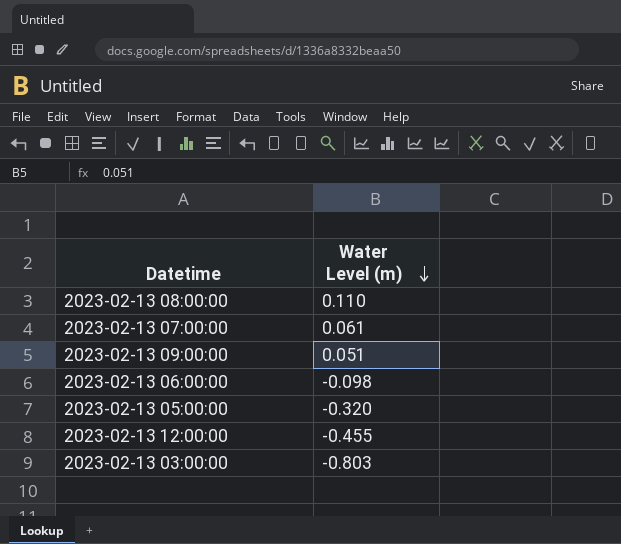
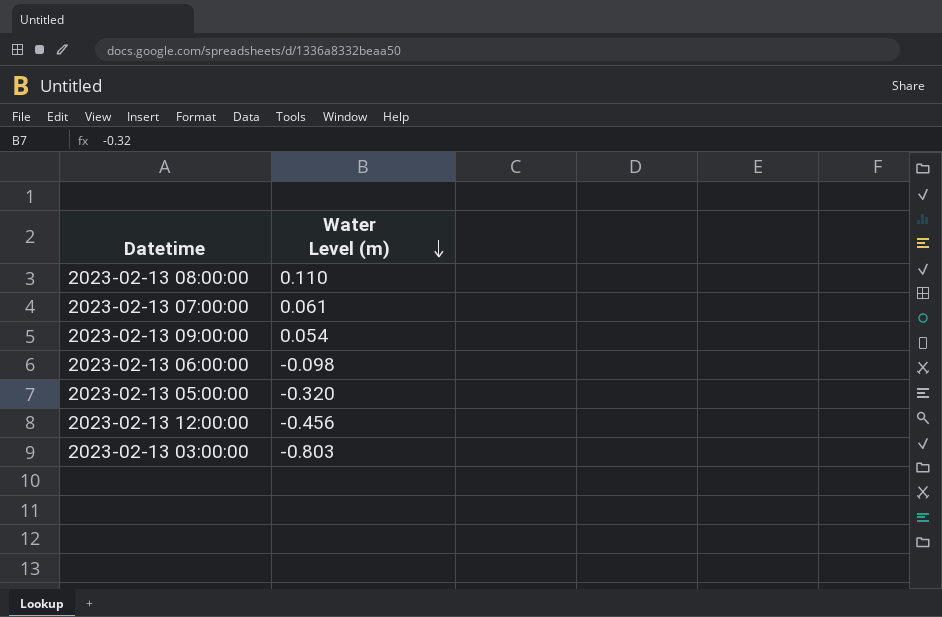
2023-02-13 09:00:00 | Water Level (m): 0.051 -> 0.054
2023-02-13 12:00:00 | Water Level (m): -0.455 -> -0.456

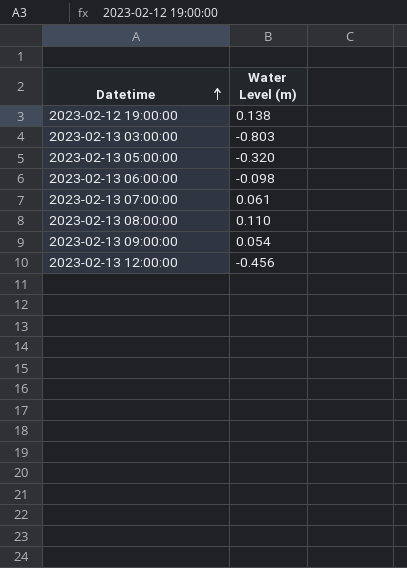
row order: Water Level (m) descending -> Datetime ascending
row 2023-02-12 19:00:00: none -> 0.138

